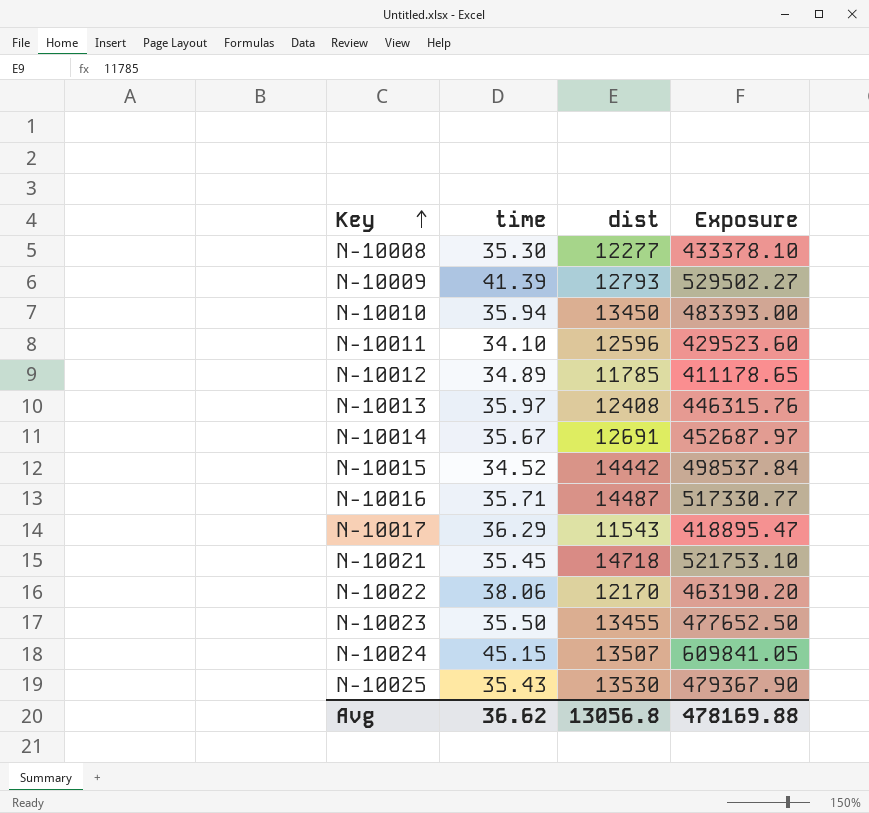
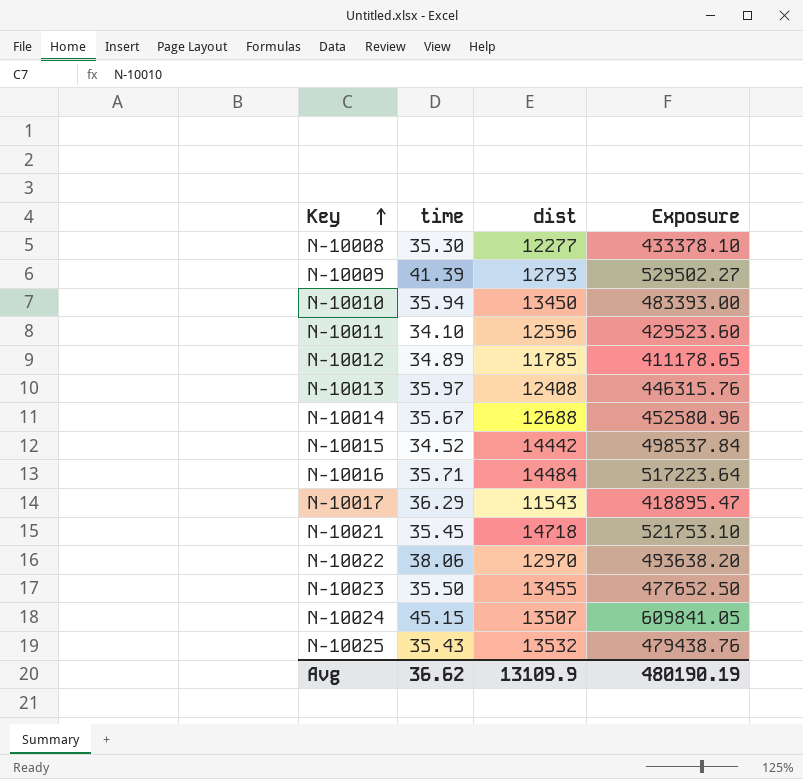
N-10014 | dist: 12691 -> 12688
N-10014 | Exposure: 452687.97 -> 452580.96
N-10016 | dist: 14487 -> 14484
N-10016 | Exposure: 517330.77 -> 517223.64
N-10022 | dist: 12170 -> 12970
N-10022 | Exposure: 463190.20 -> 493638.20
N-10025 | dist: 13530 -> 13532
N-10025 | Exposure: 479367.90 -> 479438.76
Avg | dist: 13056.8 -> 13109.9
Avg | Exposure: 478169.88 -> 480190.19

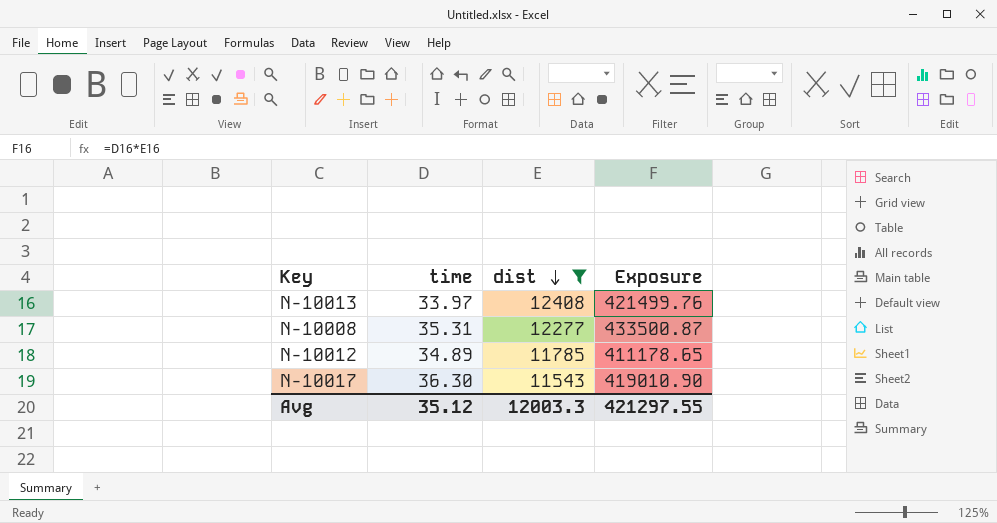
filter: none -> dist <= 12408
row order: Key ascending -> dist descending
N-10013 | time: 35.97 -> 33.97
N-10013 | Exposure: 446315.76 -> 421499.76
N-10008 | time: 35.30 -> 35.31
N-10008 | Exposure: 433378.10 -> 433500.87
N-10017 | time: 36.29 -> 36.30
N-10017 | Exposure: 418895.47 -> 419010.90
Avg | time: 36.62 -> 35.12
Avg | dist: 13109.9 -> 12003.3
Avg | Exposure: 480190.19 -> 421297.55

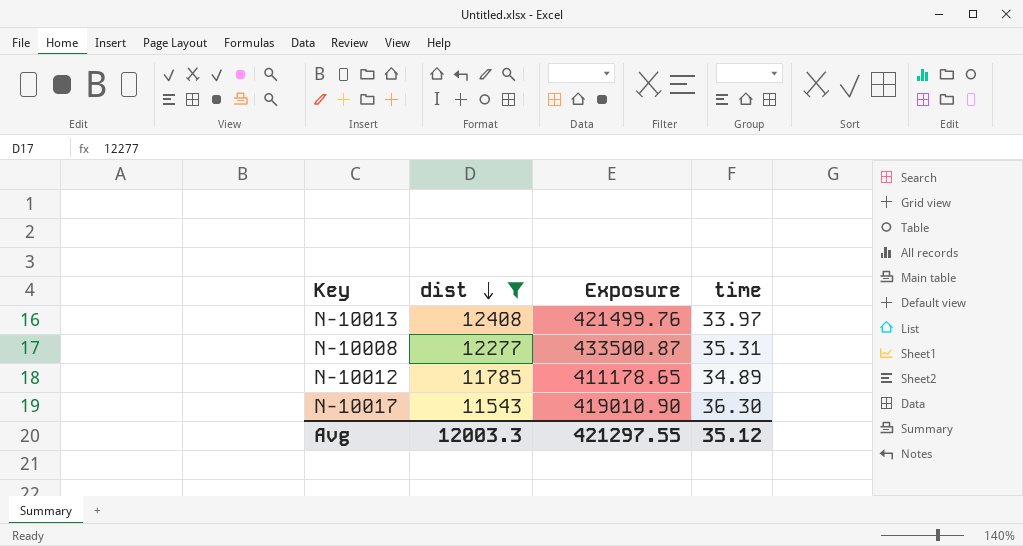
column time | position: 2 -> 4

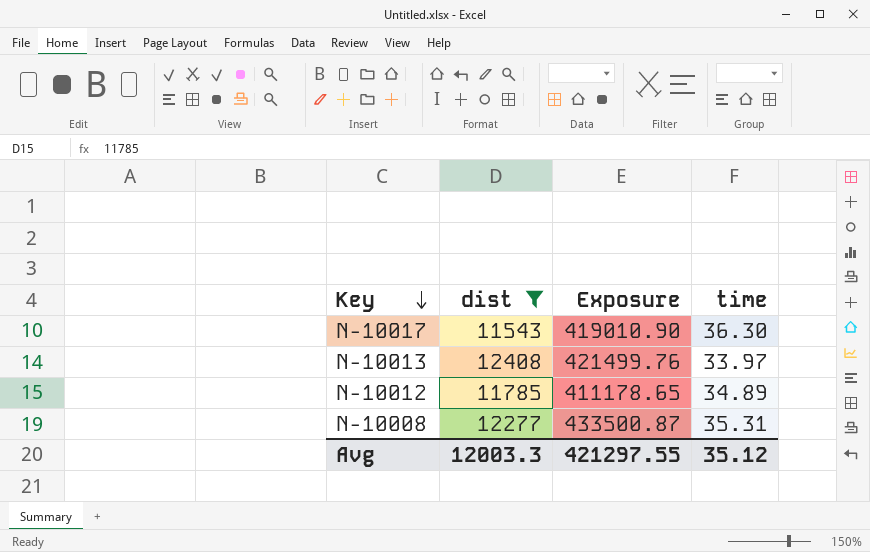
row order: dist descending -> Key descending

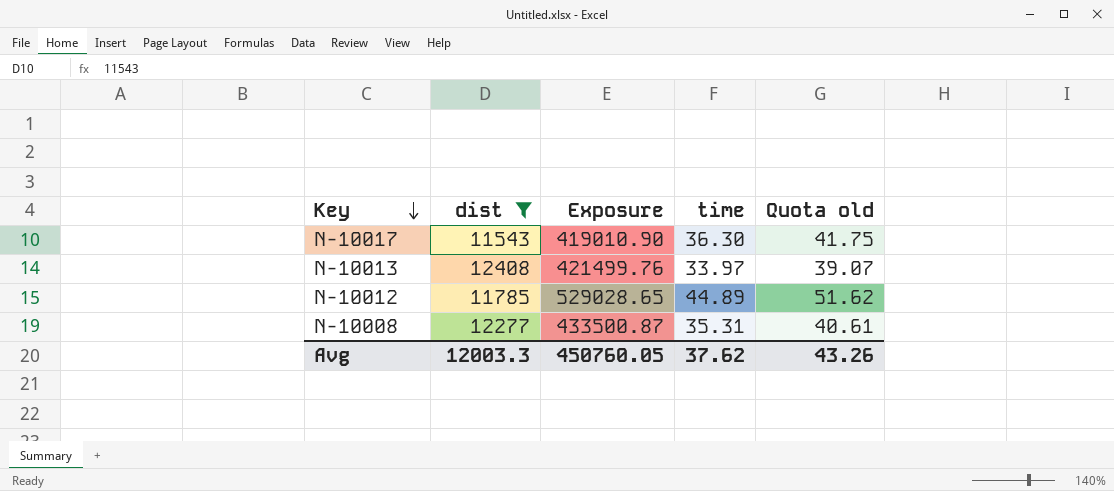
column Quota old | formula: none -> [time] * 1.15
N-10012 | Exposure: 411178.65 -> 529028.65
N-10012 | time: 34.89 -> 44.89
Avg | Exposure: 421297.55 -> 450760.05
Avg | time: 35.12 -> 37.62

